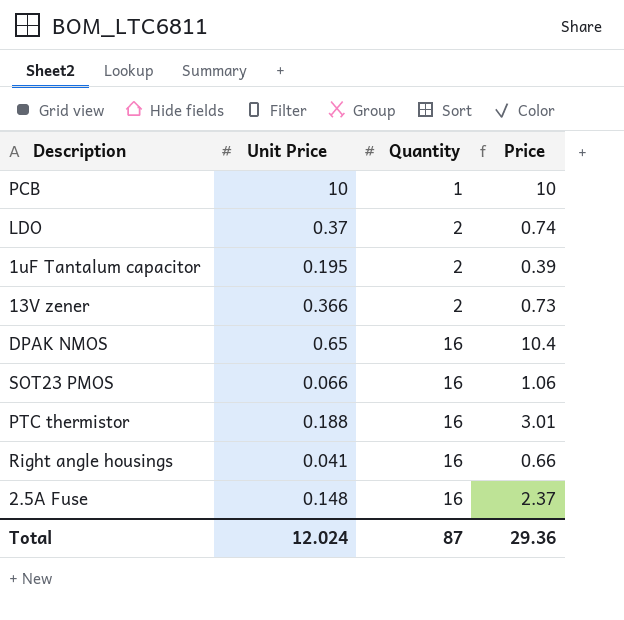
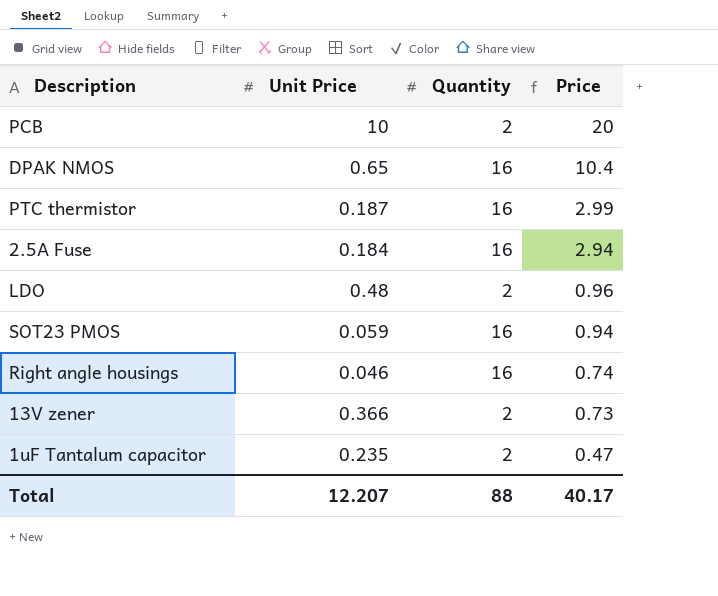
row order: Quantity ascending -> Price descending
PCB | Quantity: 1 -> 2
PCB | Price: 10 -> 20
PTC thermistor | Unit Price: 0.188 -> 0.187
PTC thermistor | Price: 3.01 -> 2.99
2.5A Fuse | Unit Price: 0.148 -> 0.184
2.5A Fuse | Price: 2.37 -> 2.94
LDO | Unit Price: 0.37 -> 0.48
LDO | Price: 0.74 -> 0.96
SOT23 PMOS | Unit Price: 0.066 -> 0.059
SOT23 PMOS | Price: 1.06 -> 0.94
Right angle housings | Unit Price: 0.041 -> 0.046
Right angle housings | Price: 0.66 -> 0.74
1uF Tantalum capacitor | Unit Price: 0.195 -> 0.235
1uF Tantalum capacitor | Price: 0.39 -> 0.47
Total | Unit Price: 12.024 -> 12.207
Total | Quantity: 87 -> 88
Total | Price: 29.36 -> 40.17

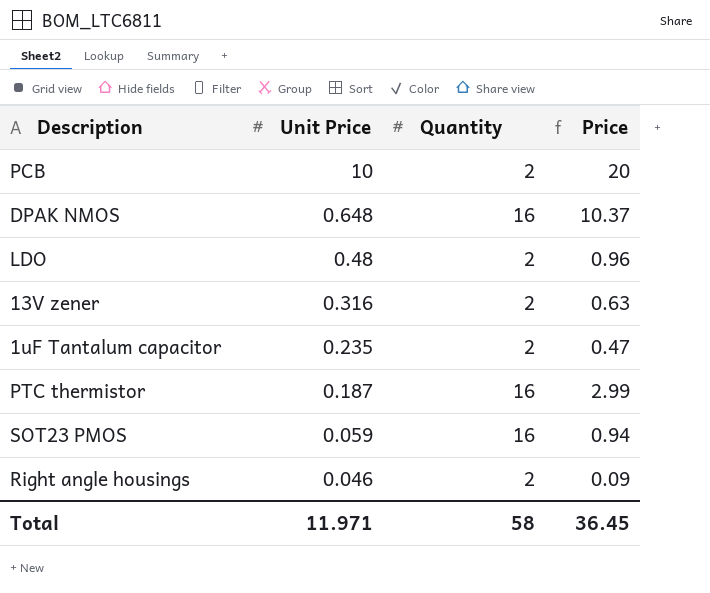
row order: Price descending -> Unit Price descending
row 2.5A Fuse: 0.184 | 16 | 2.94 -> none
DPAK NMOS | Unit Price: 0.65 -> 0.648
DPAK NMOS | Price: 10.4 -> 10.37
13V zener | Unit Price: 0.366 -> 0.316
13V zener | Price: 0.73 -> 0.63
Right angle housings | Quantity: 16 -> 2
Right angle housings | Price: 0.74 -> 0.09
Total | Unit Price: 12.207 -> 11.971
Total | Quantity: 88 -> 58
Total | Price: 40.17 -> 36.45

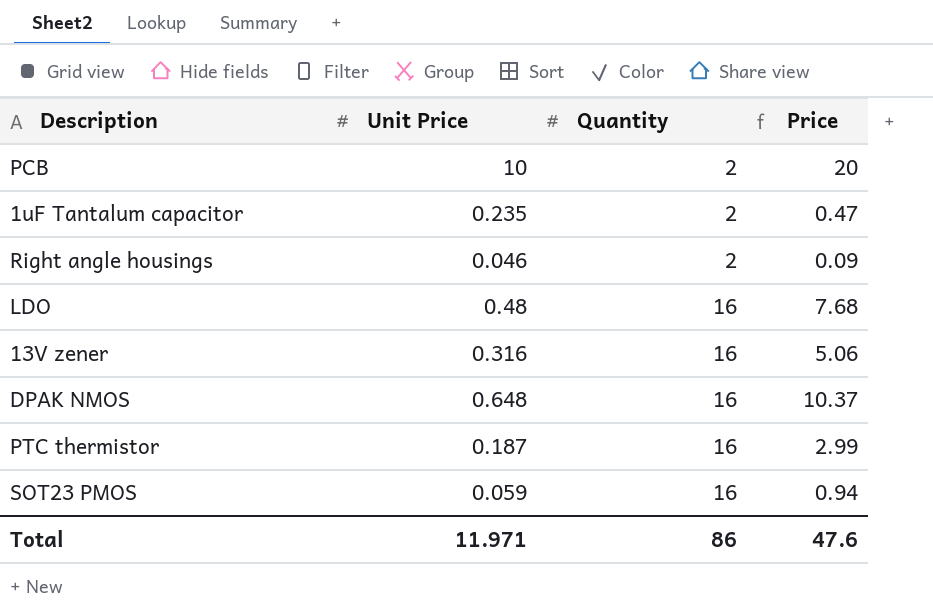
row order: Unit Price descending -> Quantity ascending
LDO | Quantity: 2 -> 16
LDO | Price: 0.96 -> 7.68
13V zener | Quantity: 2 -> 16
13V zener | Price: 0.63 -> 5.06
Total | Quantity: 58 -> 86
Total | Price: 36.45 -> 47.6

